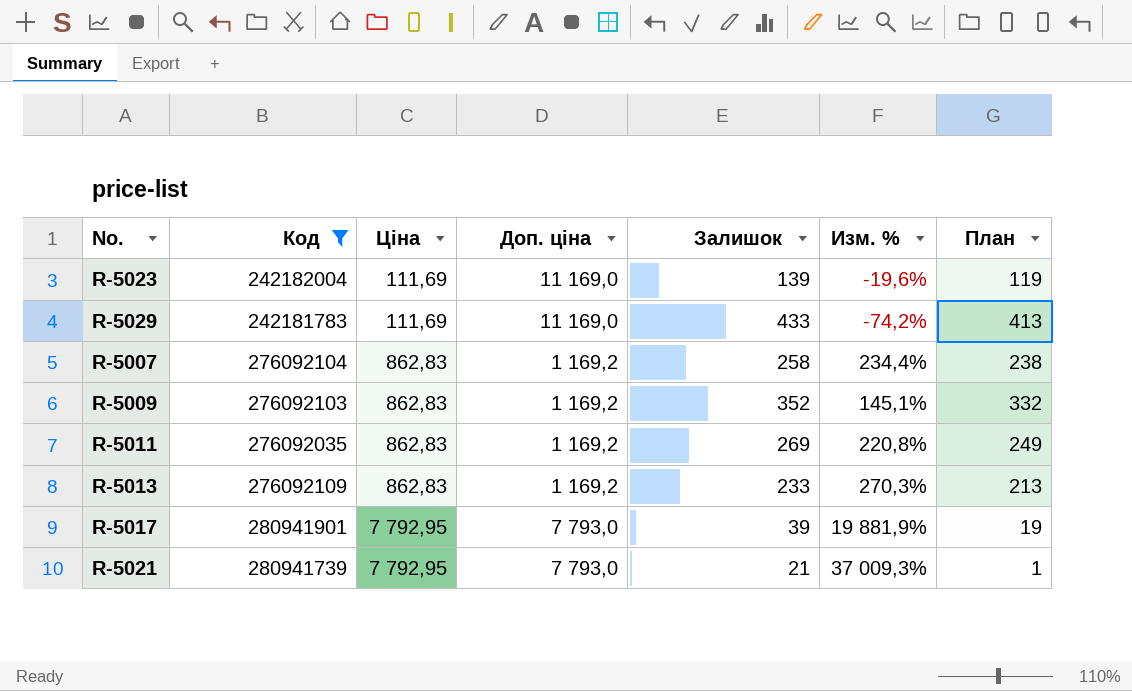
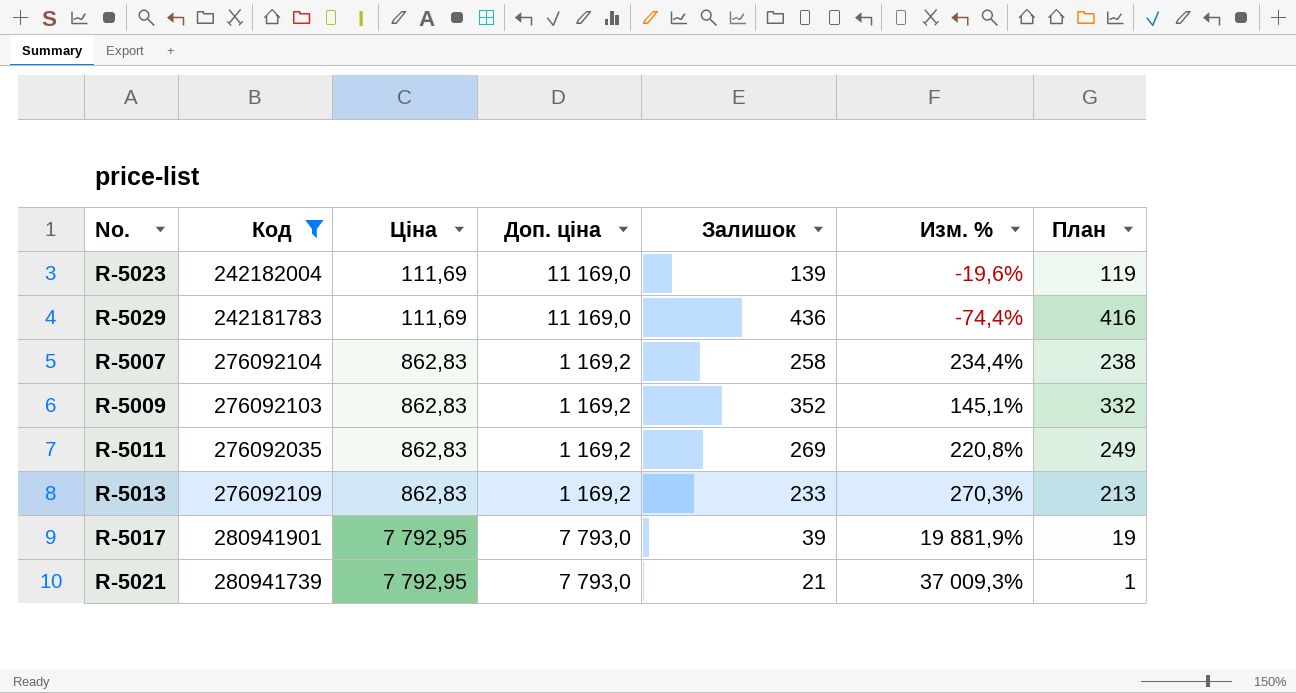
R-5029 | Залишок: 433 -> 436
R-5029 | Изм. %: -74,2% -> -74,4%
R-5029 | План: 413 -> 416

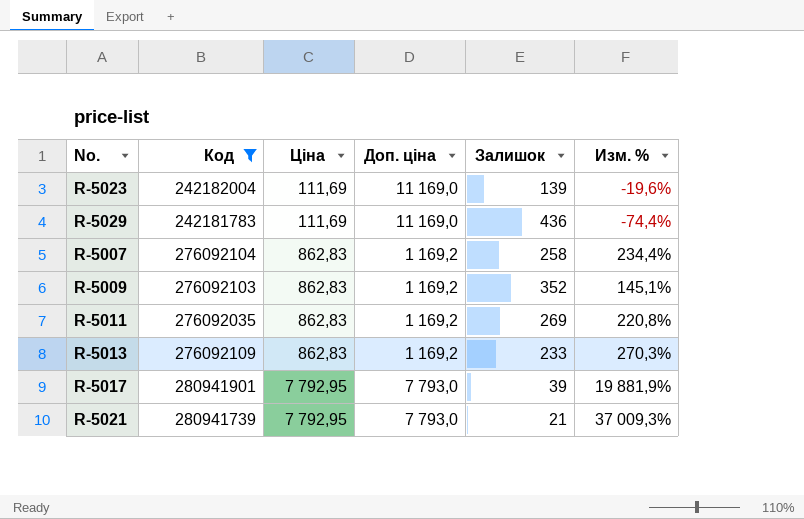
column План | formula: [Залишок] - 20 -> none

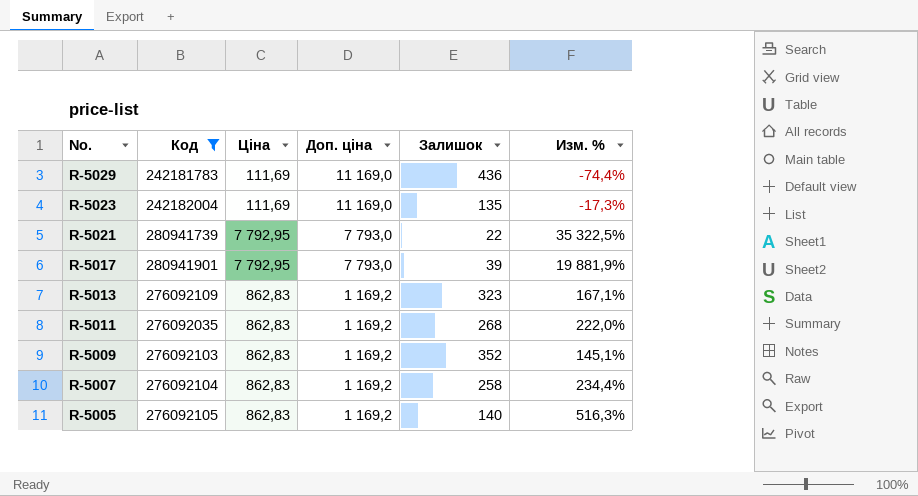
row order: Ціна ascending -> No. descending
R-5023 | Залишок: 139 -> 135
R-5023 | Изм. %: -19,6% -> -17,3%
R-5021 | Залишок: 21 -> 22
R-5021 | Изм. %: 37 009,3% -> 35 322,5%
R-5013 | Залишок: 233 -> 323
R-5013 | Изм. %: 270,3% -> 167,1%
R-5011 | Залишок: 269 -> 268
R-5011 | Изм. %: 220,8% -> 222,0%
row R-5005: none -> 276092105 | 862,83 | 1 169,2 | 140 | 516,3%

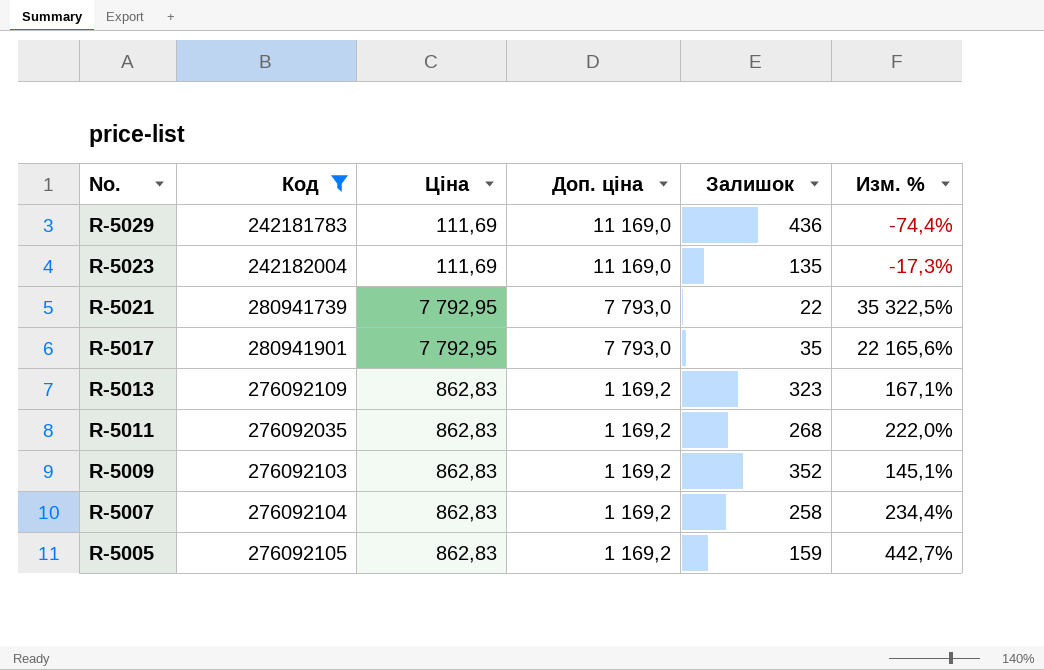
R-5017 | Залишок: 39 -> 35
R-5017 | Изм. %: 19 881,9% -> 22 165,6%
R-5005 | Залишок: 140 -> 159
R-5005 | Изм. %: 516,3% -> 442,7%

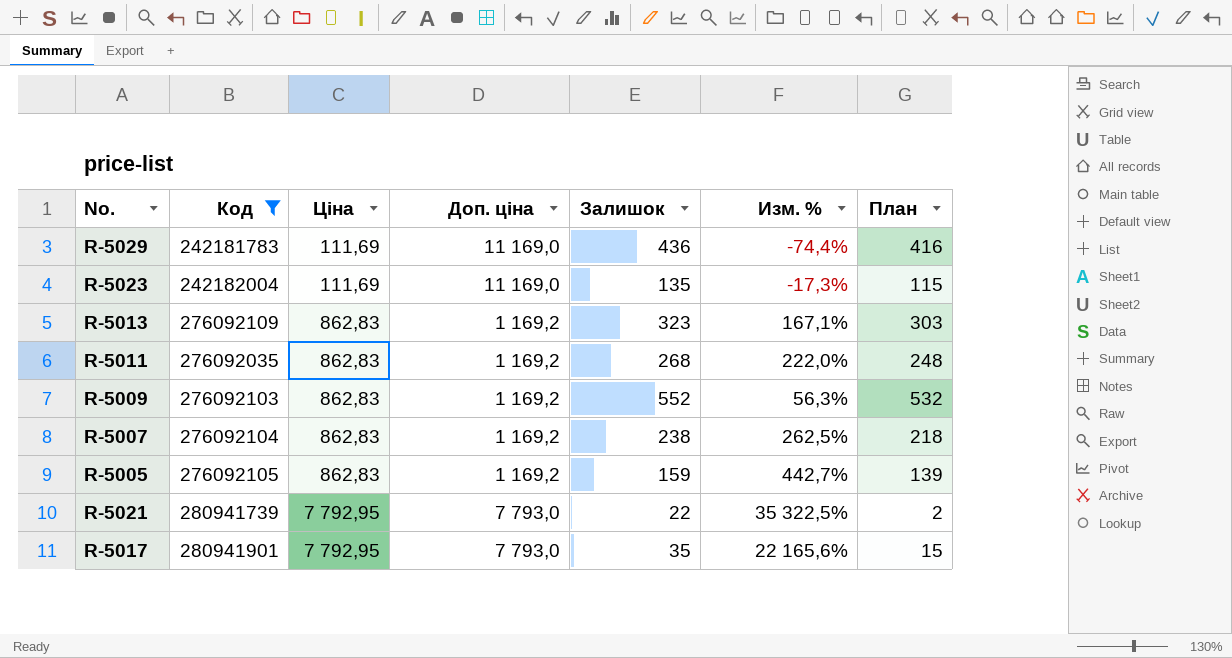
row order: No. descending -> Ціна ascending
column План | formula: none -> [Залишок] - 20
R-5009 | Залишок: 352 -> 552
R-5009 | Изм. %: 145,1% -> 56,3%
R-5007 | Залишок: 258 -> 238
R-5007 | Изм. %: 234,4% -> 262,5%

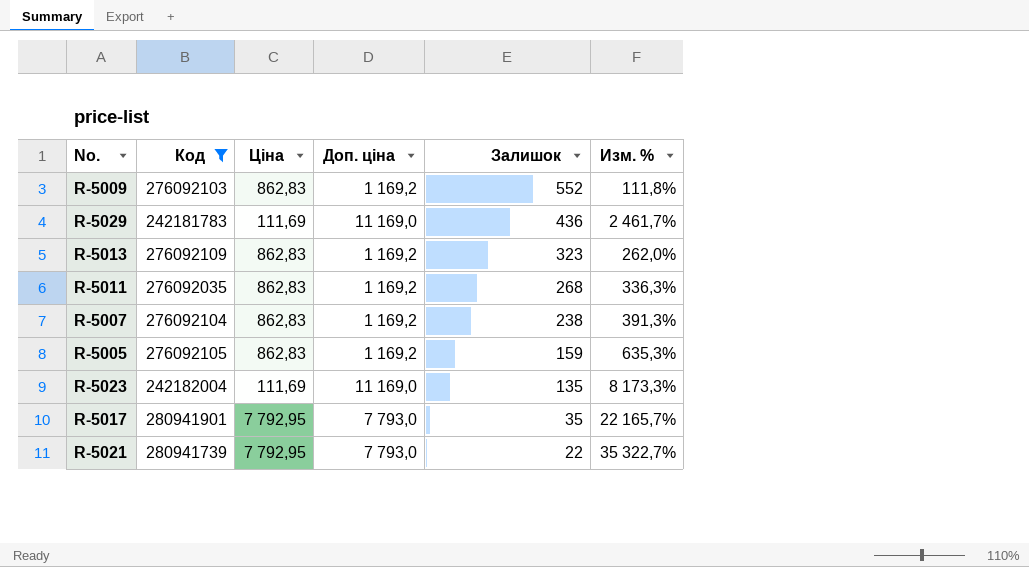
row order: Ціна ascending -> Залишок descending
column План | formula: [Залишок] - 20 -> none
column Изм. % | formula: ([Ціна] - [Залишок]) / [Залишок] -> ([Доп. ціна] - [Залишок]) / [Залишок]

